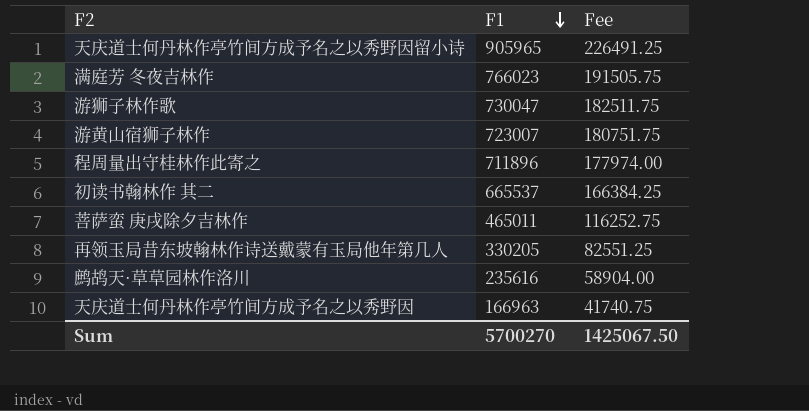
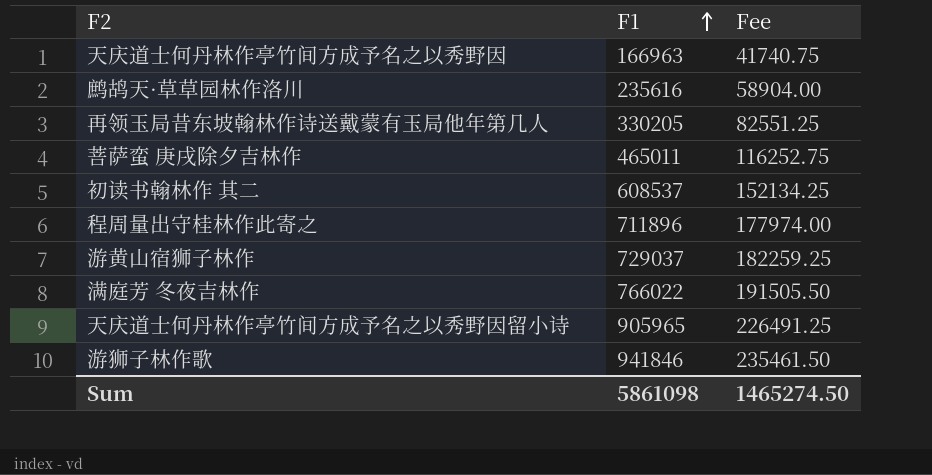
row order: F1 descending -> F1 ascending
初读书翰林作 其二 | F1: 665537 -> 608537
初读书翰林作 其二 | Fee: 166384.25 -> 152134.25
游黄山宿狮子林作 | F1: 723007 -> 729037
游黄山宿狮子林作 | Fee: 180751.75 -> 182259.25
满庭芳 冬夜吉林作 | F1: 766023 -> 766022
满庭芳 冬夜吉林作 | Fee: 191505.75 -> 191505.50
游狮子林作歌 | F1: 730047 -> 941846
游狮子林作歌 | Fee: 182511.75 -> 235461.50
Sum | F1: 5700270 -> 5861098
Sum | Fee: 1425067.50 -> 1465274.50

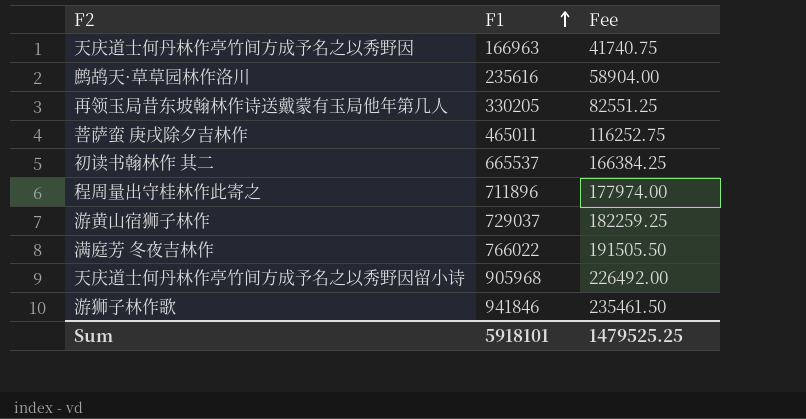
初读书翰林作 其二 | F1: 608537 -> 665537
初读书翰林作 其二 | Fee: 152134.25 -> 166384.25
天庆道士何丹林作亭竹间方成予名之以秀野因留小诗 | F1: 905965 -> 905968
天庆道士何丹林作亭竹间方成予名之以秀野因留小诗 | Fee: 226491.25 -> 226492.00
Sum | F1: 5861098 -> 5918101
Sum | Fee: 1465274.50 -> 1479525.25

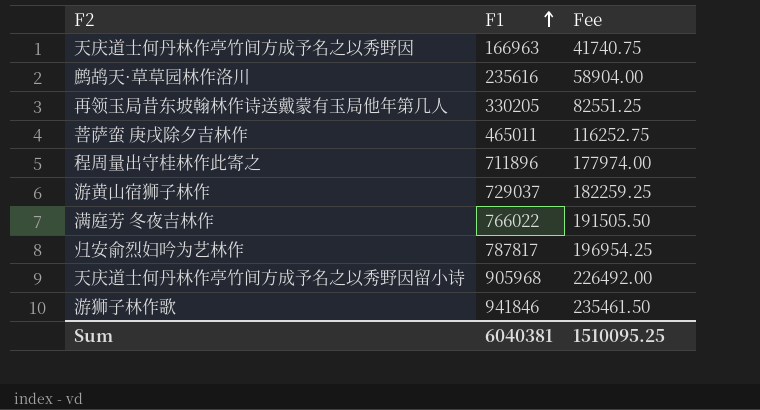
row 初读书翰林作 其二: 665537 | 166384.25 -> none
row 归安俞烈妇吟为艺林作: none -> 787817 | 196954.25
Sum | F1: 5918101 -> 6040381
Sum | Fee: 1479525.25 -> 1510095.25

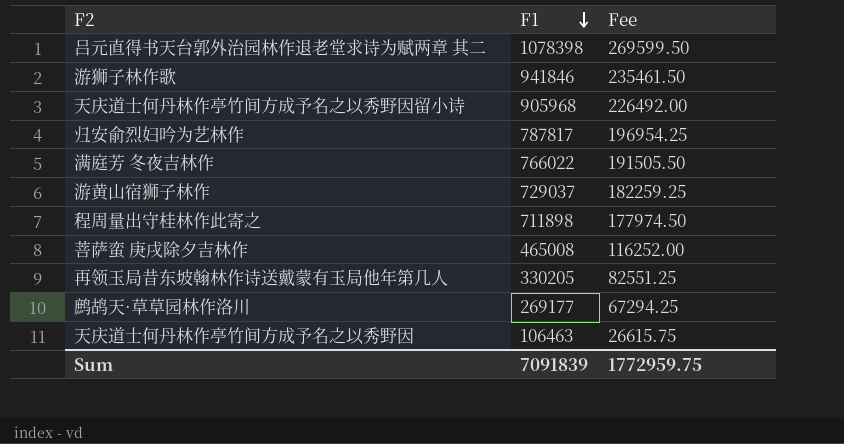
row order: F1 ascending -> F1 descending
row 吕元直得书天台郭外治园林作退老堂求诗为赋两章 其二: none -> 1078398 | 269599.50
程周量出守桂林作此寄之 | F1: 711896 -> 711898
程周量出守桂林作此寄之 | Fee: 177974.00 -> 177974.50
菩萨蛮 庚戌除夕吉林作 | F1: 465011 -> 465008
菩萨蛮 庚戌除夕吉林作 | Fee: 116252.75 -> 116252.00
鹧鸪天·草草园林作洛川 | F1: 235616 -> 269177
鹧鸪天·草草园林作洛川 | Fee: 58904.00 -> 67294.25
天庆道士何丹林作亭竹间方成予名之以秀野因 | F1: 166963 -> 106463
天庆道士何丹林作亭竹间方成予名之以秀野因 | Fee: 41740.75 -> 26615.75
Sum | F1: 6040381 -> 7091839
Sum | Fee: 1510095.25 -> 1772959.75

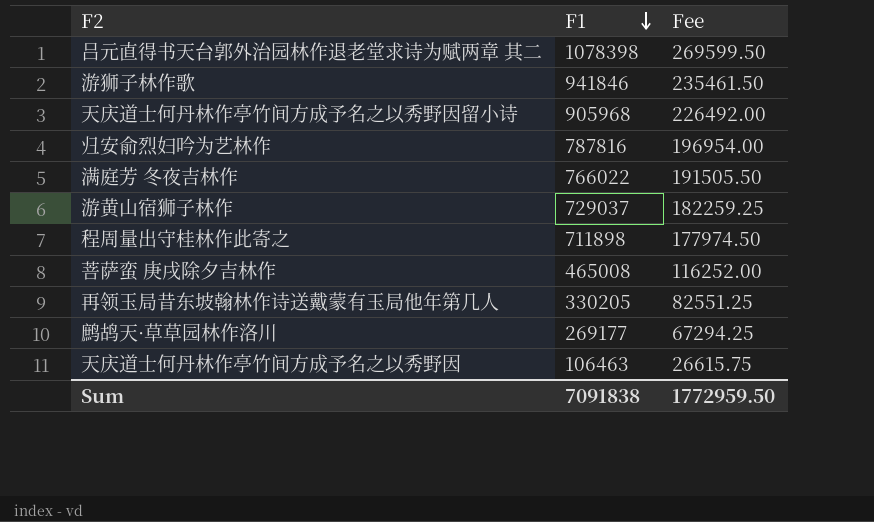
归安俞烈妇吟为艺林作 | F1: 787817 -> 787816
归安俞烈妇吟为艺林作 | Fee: 196954.25 -> 196954.00
Sum | F1: 7091839 -> 7091838
Sum | Fee: 1772959.75 -> 1772959.50

